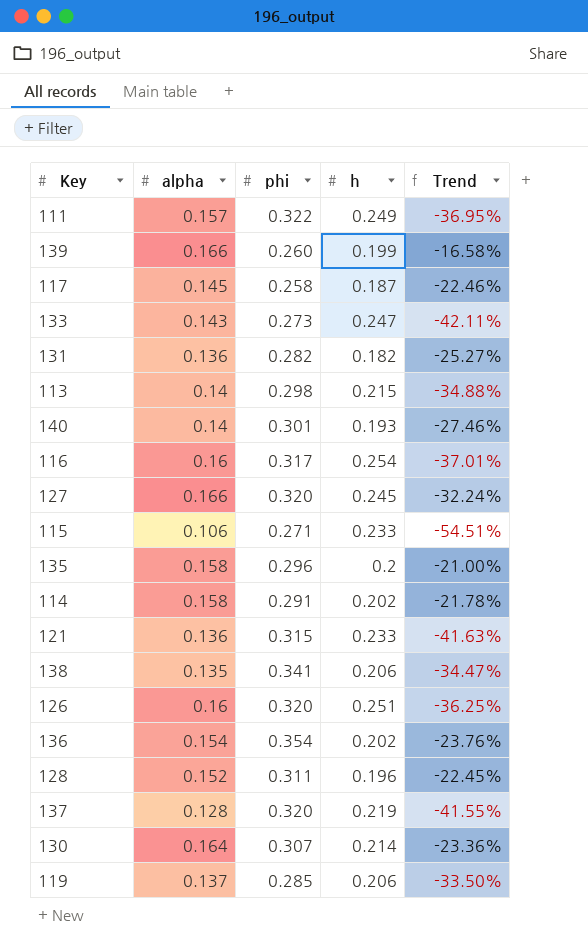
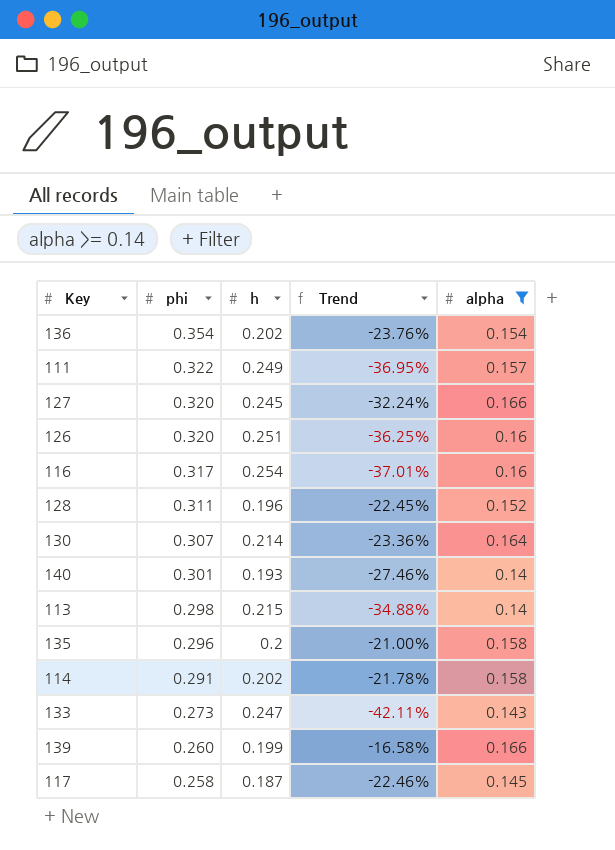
filter: none -> alpha >= 0.14
row order: none -> phi descending
column alpha | position: 2 -> 5

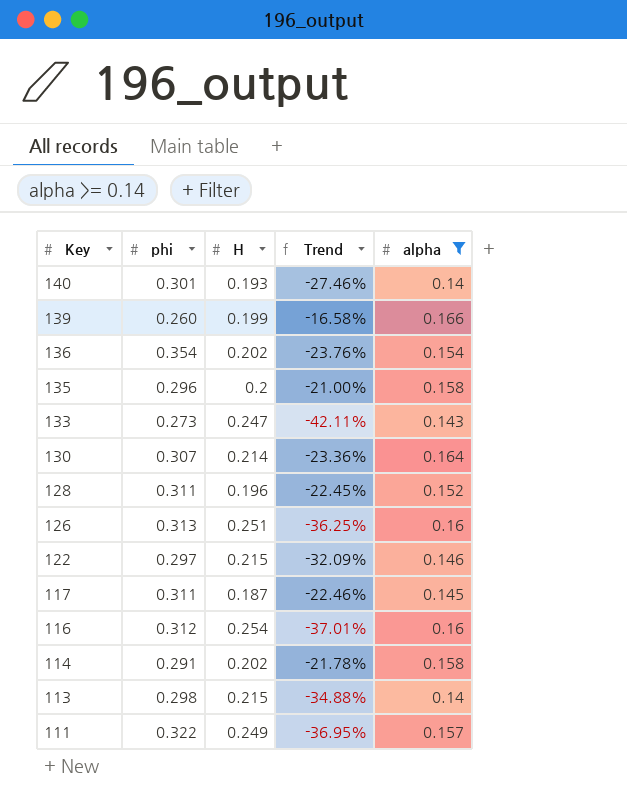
row order: phi descending -> Key descending
column name: h -> H
row 127: 0.320 | 0.245 | -32.24% | 0.166 -> none
126 | phi: 0.320 -> 0.313
row 122: none -> 0.297 | 0.215 | -32.09% | 0.146
117 | phi: 0.258 -> 0.311
116 | phi: 0.317 -> 0.312

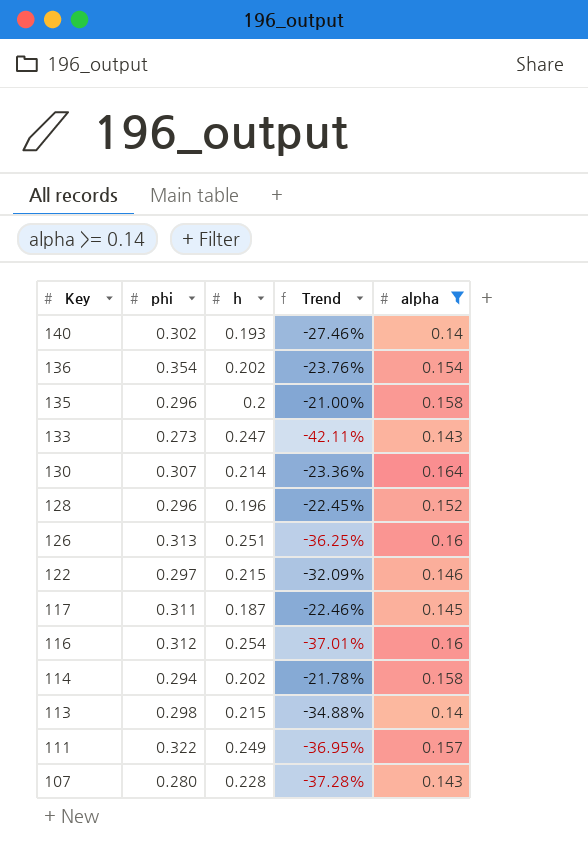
column name: H -> h
row 139: 0.260 | 0.199 | -16.58% | 0.166 -> none
140 | phi: 0.301 -> 0.302
128 | phi: 0.311 -> 0.296
114 | phi: 0.291 -> 0.294
row 107: none -> 0.280 | 0.228 | -37.28% | 0.143

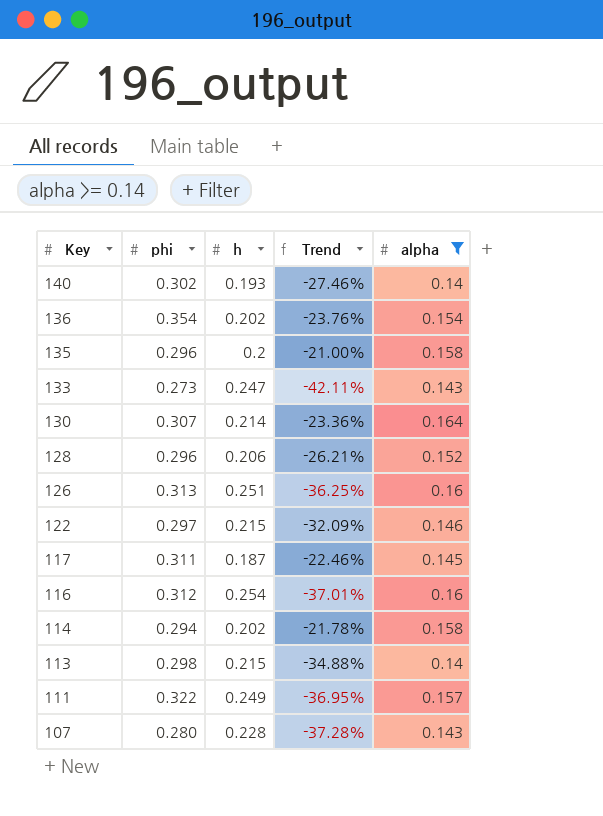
128 | h: 0.196 -> 0.206
128 | Trend: -22.45% -> -26.21%

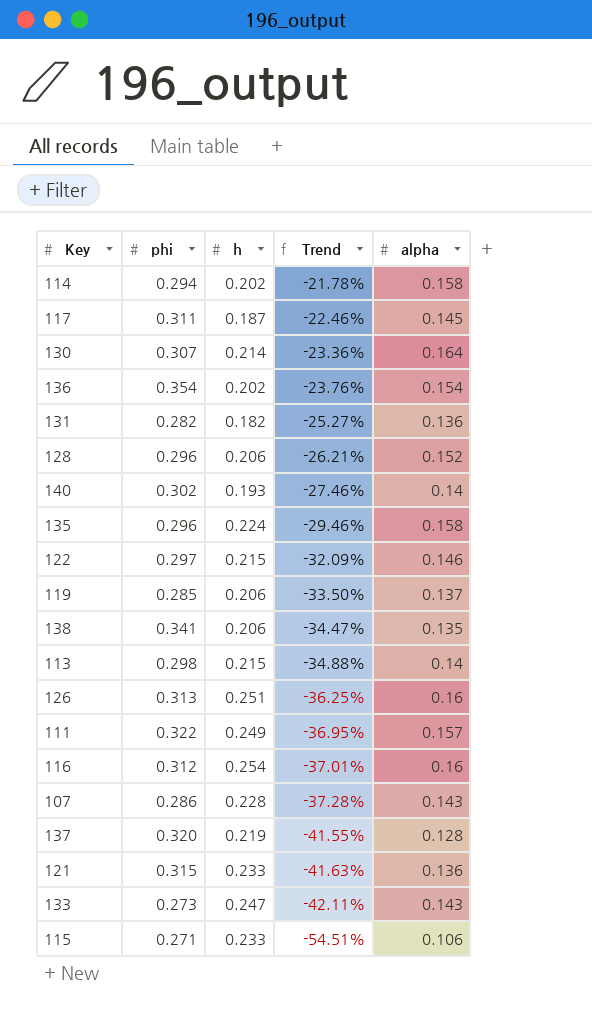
filter: alpha >= 0.14 -> none
row order: Key descending -> Trend descending
135 | h: 0.2 -> 0.224
135 | Trend: -21.00% -> -29.46%
107 | phi: 0.280 -> 0.286

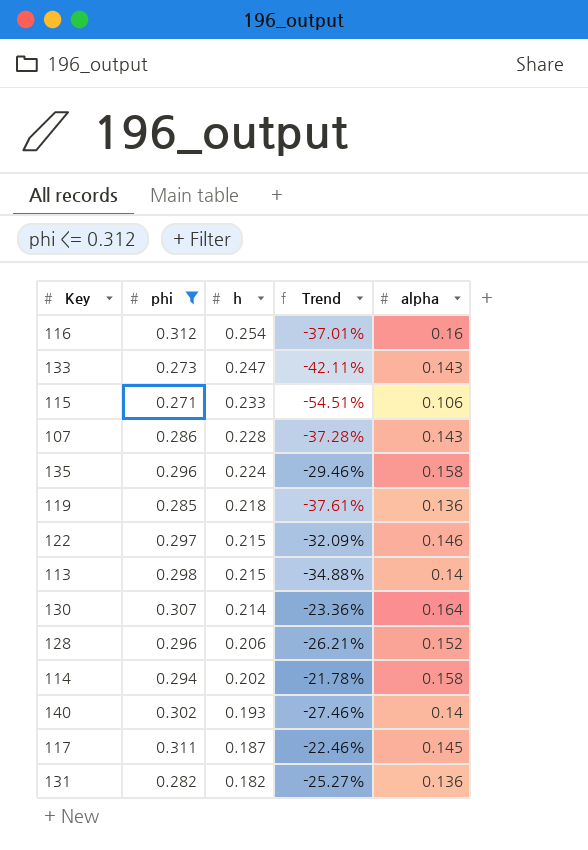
filter: none -> phi <= 0.312
row order: Trend descending -> h descending
119 | h: 0.206 -> 0.218
119 | Trend: -33.50% -> -37.61%
119 | alpha: 0.137 -> 0.136

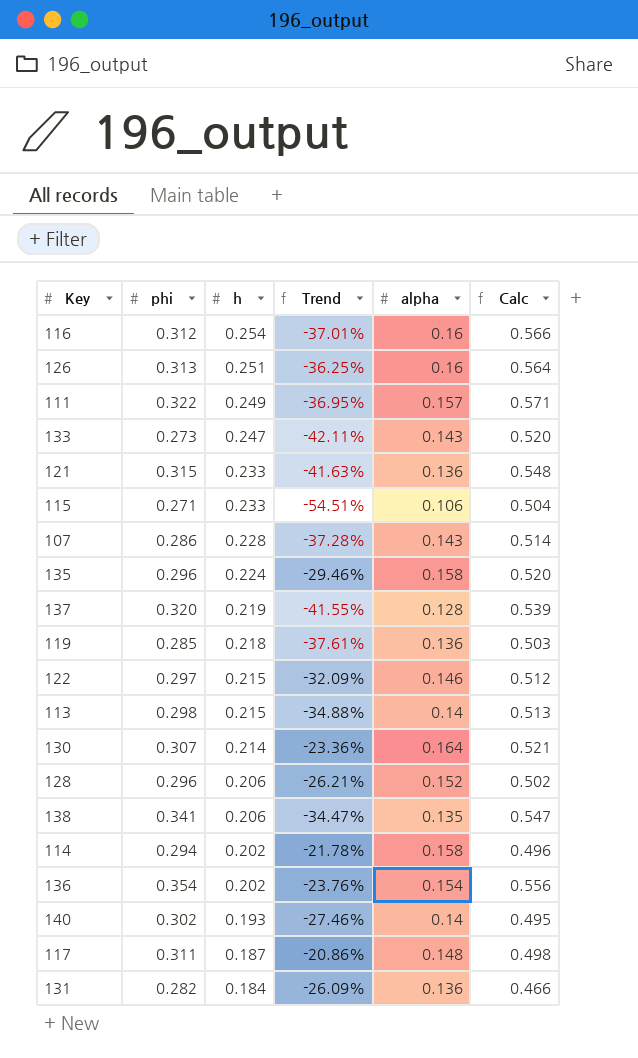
filter: phi <= 0.312 -> none
column Calc | formula: none -> [phi] + [h]
117 | Trend: -22.46% -> -20.86%
117 | alpha: 0.145 -> 0.148
131 | h: 0.182 -> 0.184
131 | Trend: -25.27% -> -26.09%

